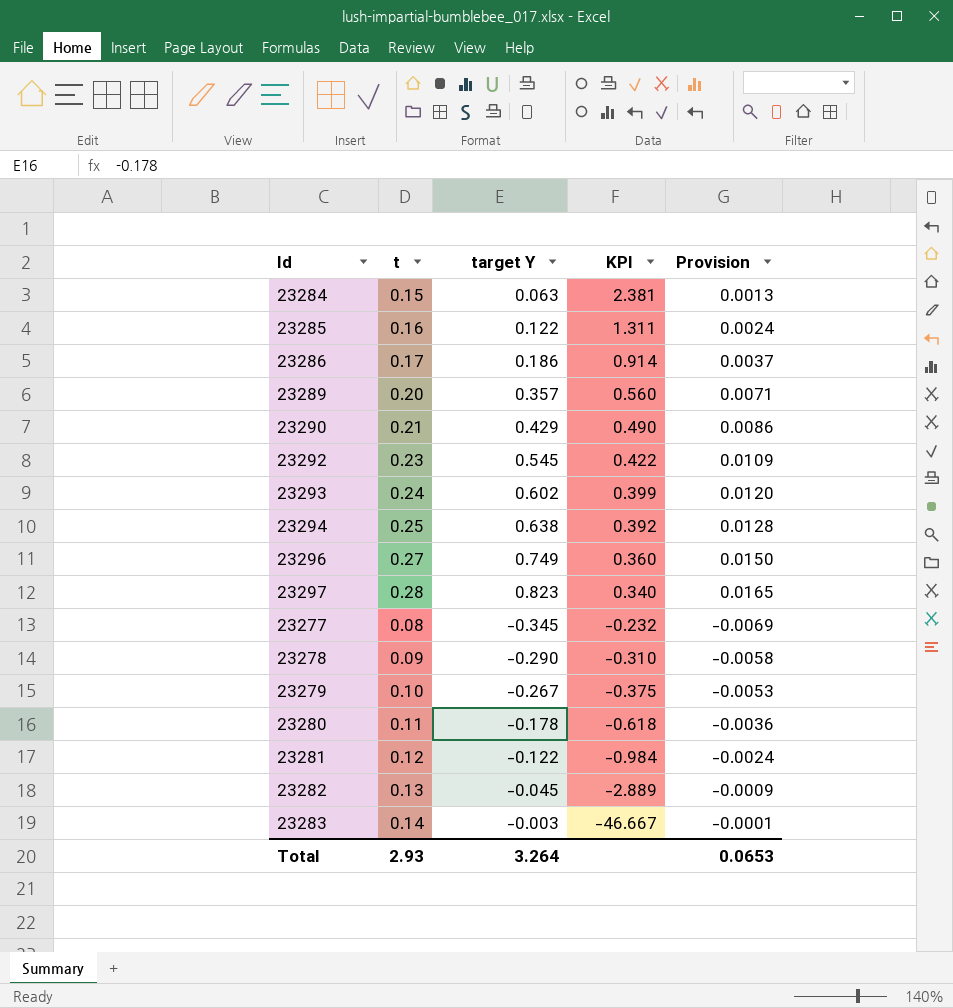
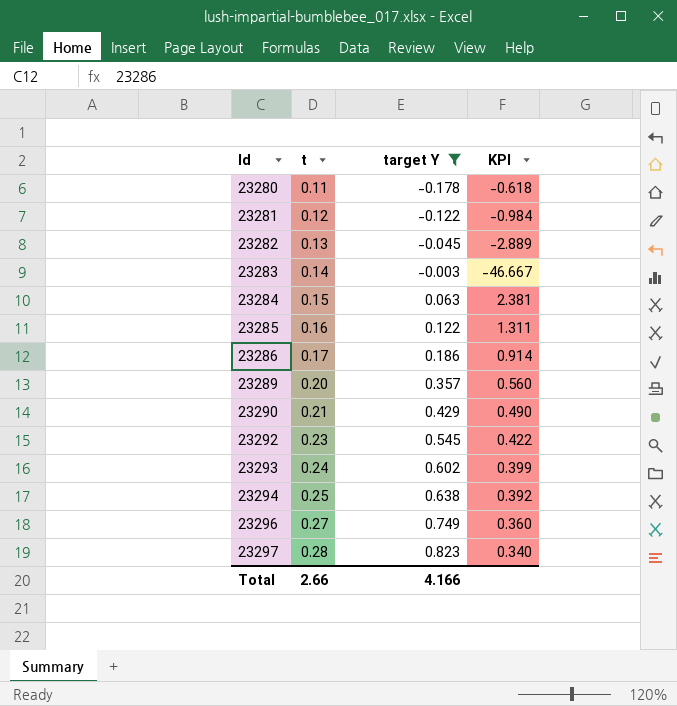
filter: none -> target Y >= -0.178
row order: KPI descending -> Id ascending
column Provision | formula: [target Y] * 0.02 -> none
Total | t: 2.93 -> 2.66
Total | target Y: 3.264 -> 4.166

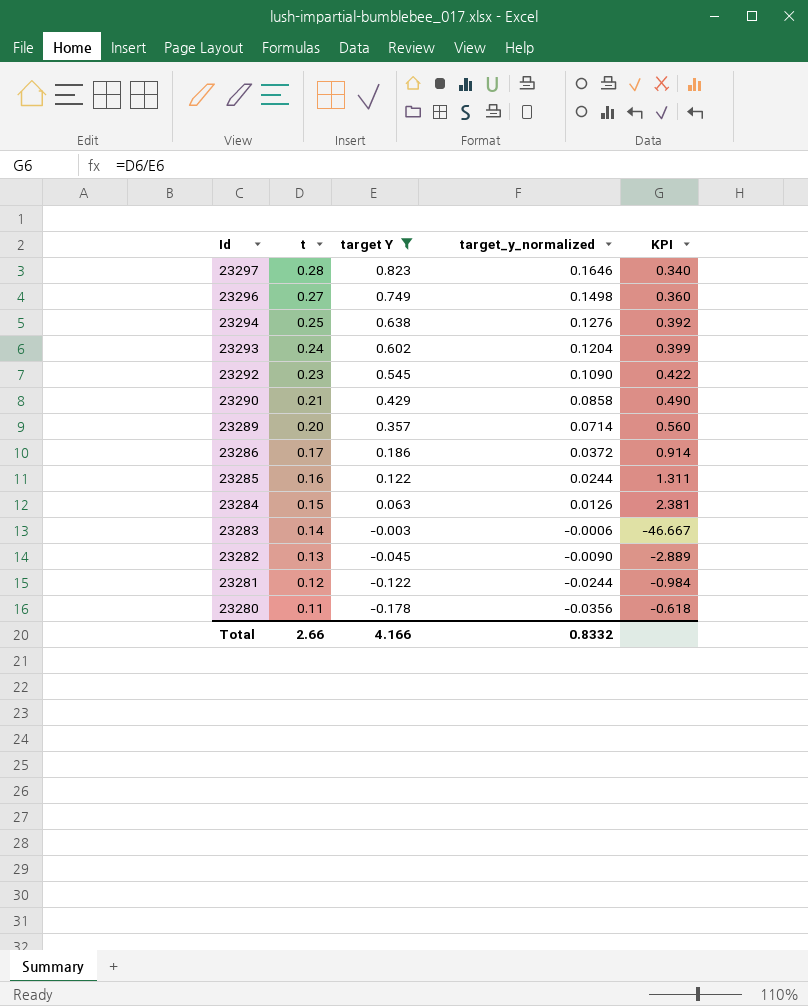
row order: Id ascending -> Id descending
column target_y_normalized | formula: none -> [target Y] * 0.2

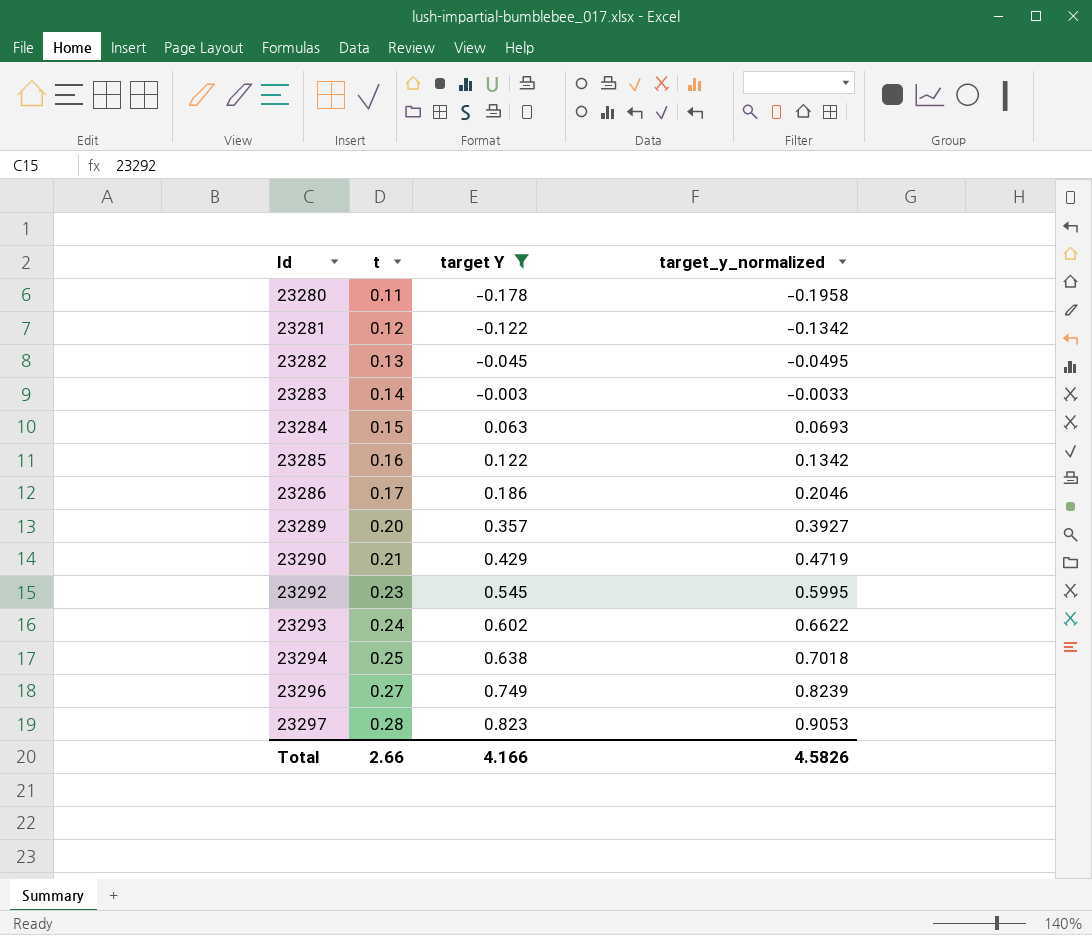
row order: Id descending -> Id ascending
column KPI | formula: [t] / [target Y] -> none
column target_y_normalized | formula: [target Y] * 0.2 -> [target Y] * 1.1
Total | target_y_normalized: 0.8332 -> 4.5826

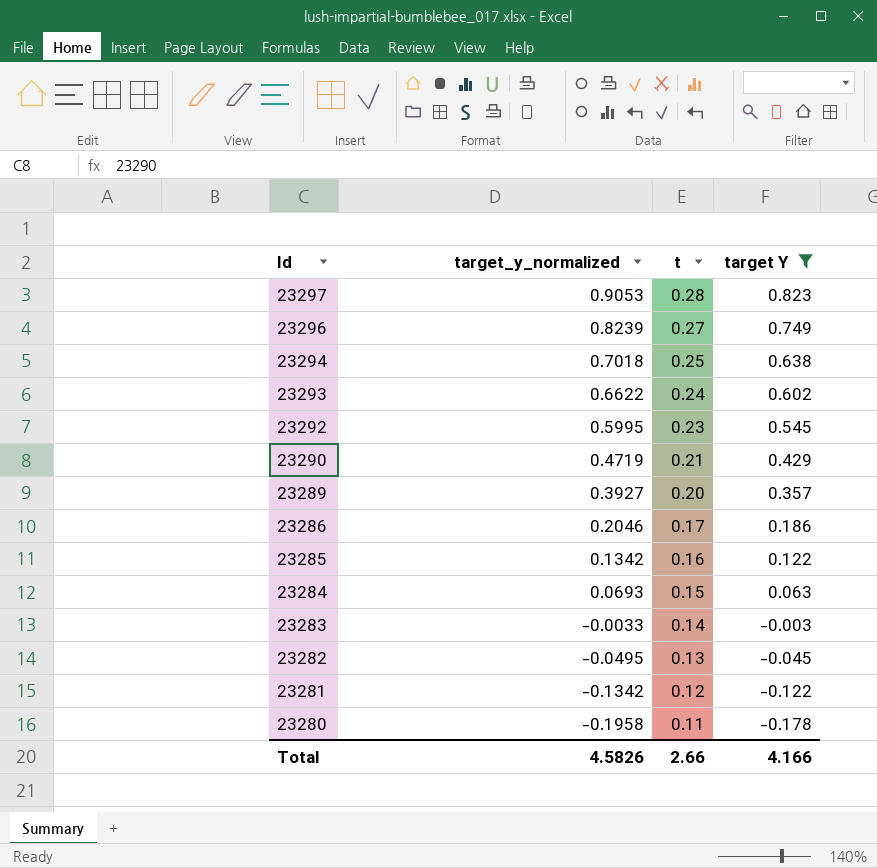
row order: Id ascending -> Id descending
column target_y_normalized | position: 4 -> 2

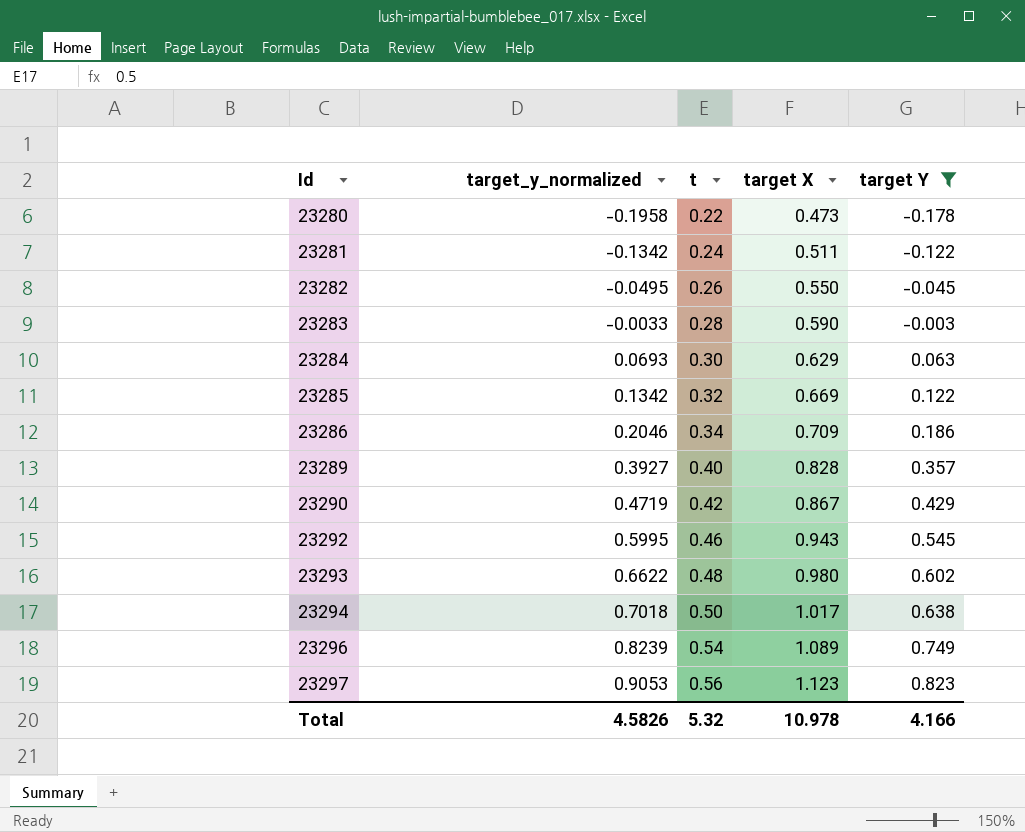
row order: Id descending -> Id ascending
column target X | position: none -> 4
23280 | t: 0.11 -> 0.22
23281 | t: 0.12 -> 0.24
23282 | t: 0.13 -> 0.26
23283 | t: 0.14 -> 0.28
23284 | t: 0.15 -> 0.30
23285 | t: 0.16 -> 0.32
23286 | t: 0.17 -> 0.34
23289 | t: 0.20 -> 0.40
23290 | t: 0.21 -> 0.42
23292 | t: 0.23 -> 0.46
23293 | t: 0.24 -> 0.48
23294 | t: 0.25 -> 0.50
23296 | t: 0.27 -> 0.54
23297 | t: 0.28 -> 0.56
Total | t: 2.66 -> 5.32

